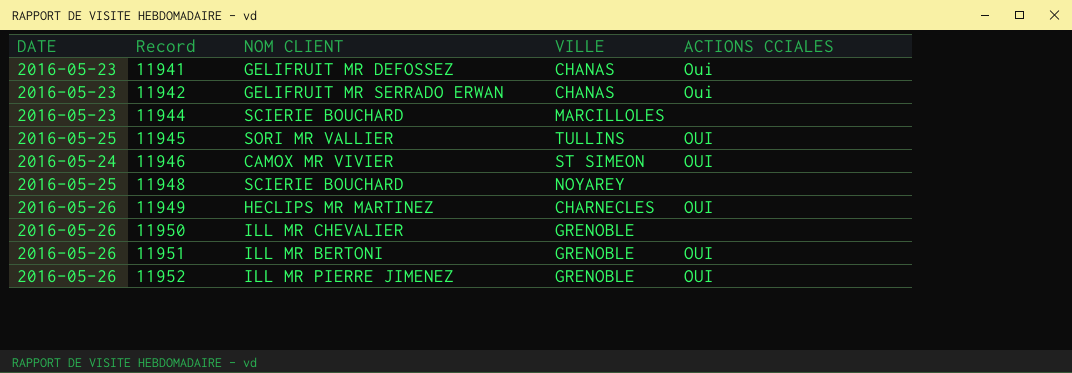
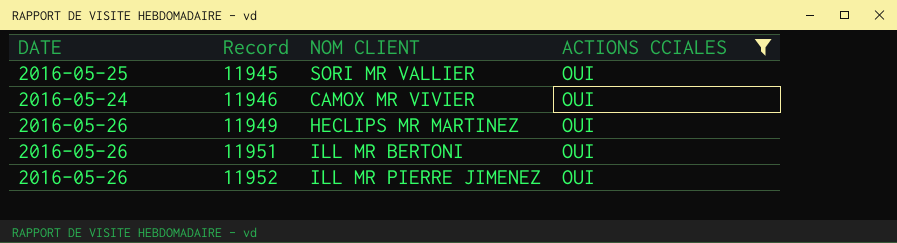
filter: none -> ACTIONS CCIALES = OUI
column VILLE | position: 4 -> none

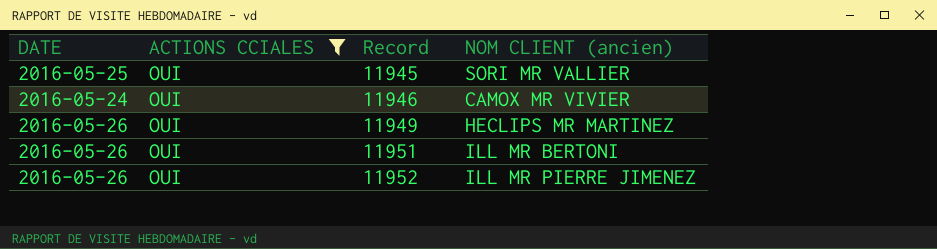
column ACTIONS CCIALES | position: 4 -> 2
column name: NOM CLIENT -> NOM CLIENT (ancien)

